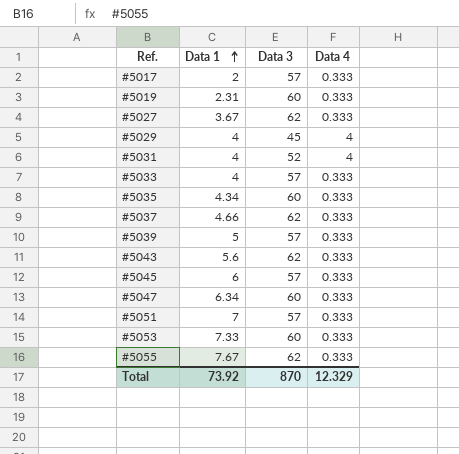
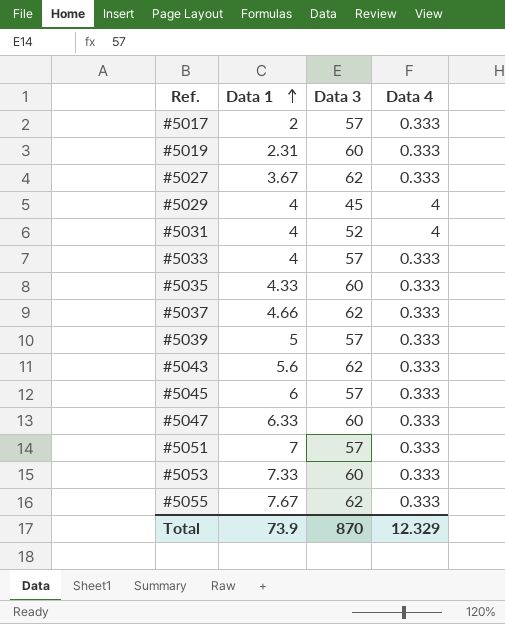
#5035 | Data 1: 4.34 -> 4.33
#5047 | Data 1: 6.34 -> 6.33
Total | Data 1: 73.92 -> 73.9

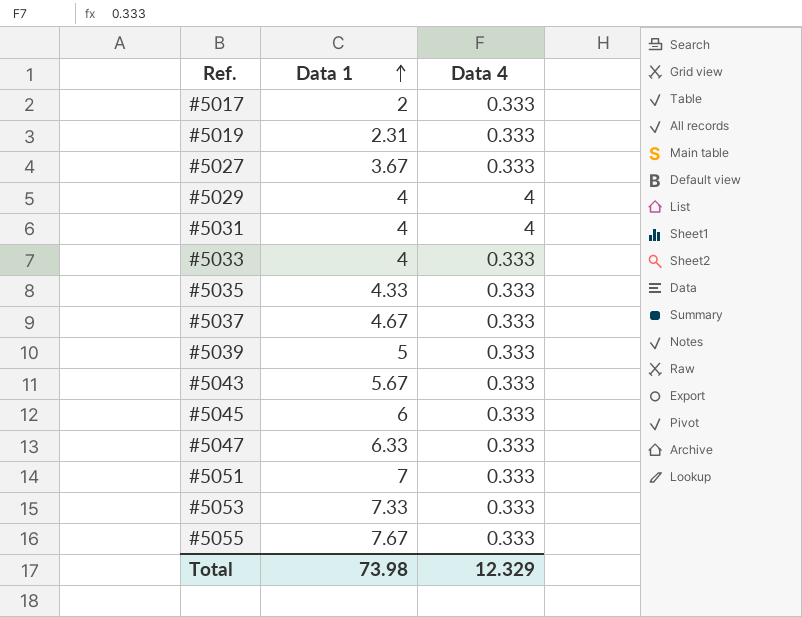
column Data 3 | position: 3 -> none
#5037 | Data 1: 4.66 -> 4.67
#5043 | Data 1: 5.6 -> 5.67
Total | Data 1: 73.9 -> 73.98

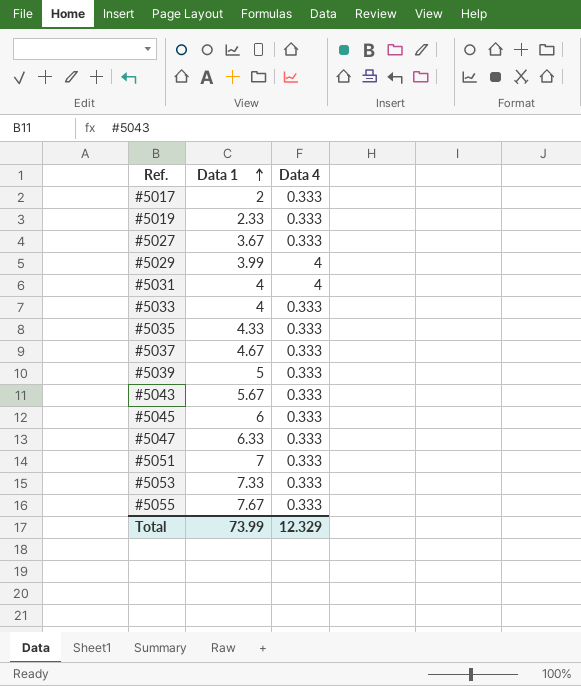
#5019 | Data 1: 2.31 -> 2.33
#5029 | Data 1: 4 -> 3.99
Total | Data 1: 73.98 -> 73.99

